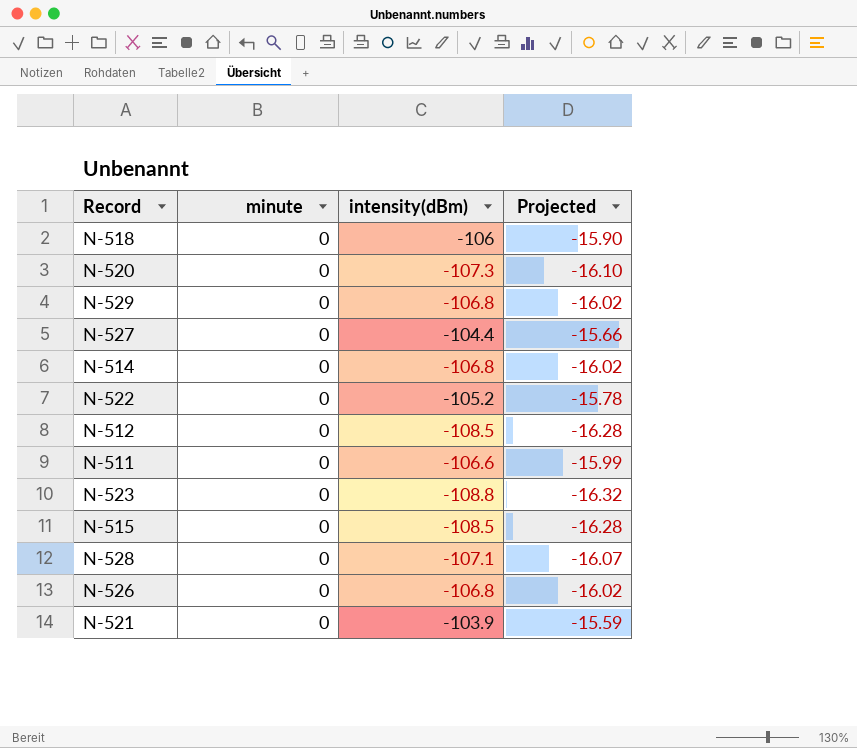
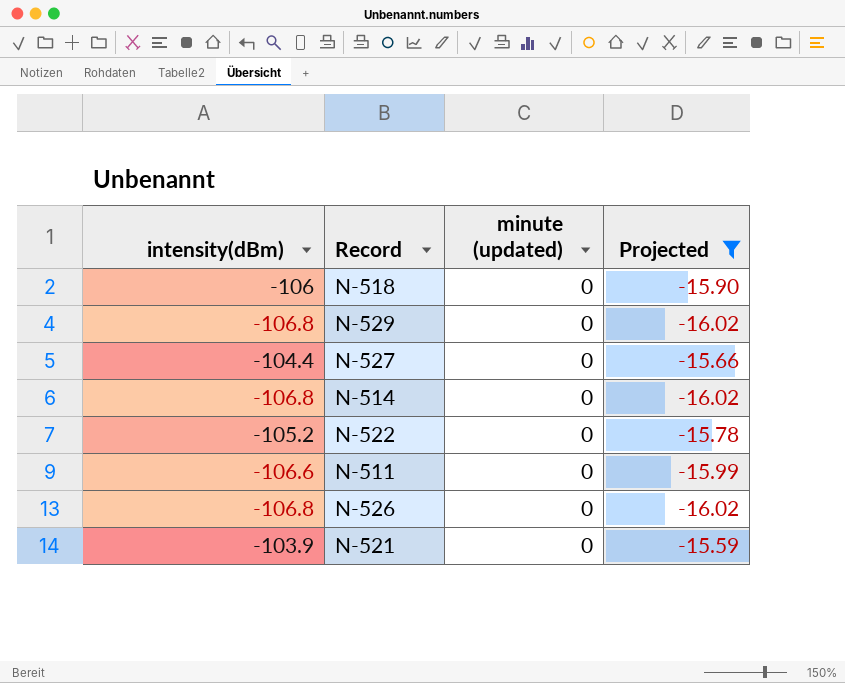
filter: none -> Projected >= -16.02
column intensity(dBm) | position: 3 -> 1
column name: minute -> minute (updated)

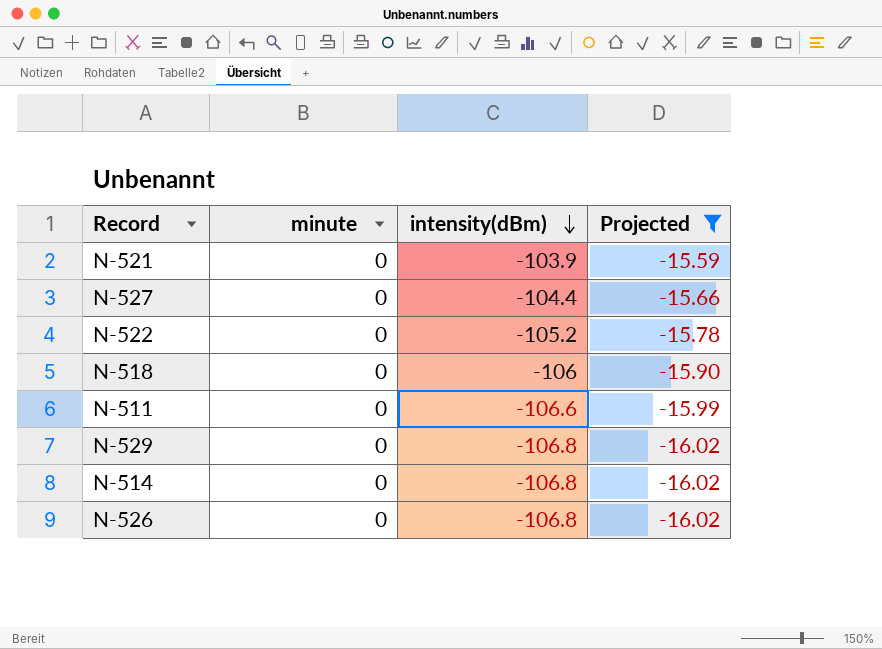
row order: none -> intensity(dBm) descending
column name: minute (updated) -> minute
column intensity(dBm) | position: 1 -> 3

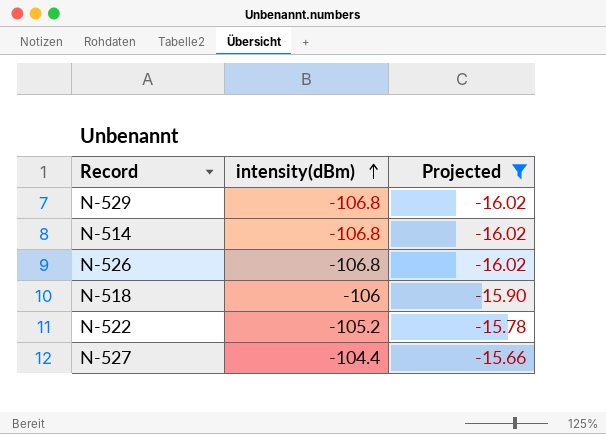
row order: intensity(dBm) descending -> intensity(dBm) ascending
column minute | position: 2 -> none
row N-521: 0 | -103.9 | -15.59 -> none
row N-511: 0 | -106.6 | -15.99 -> none

